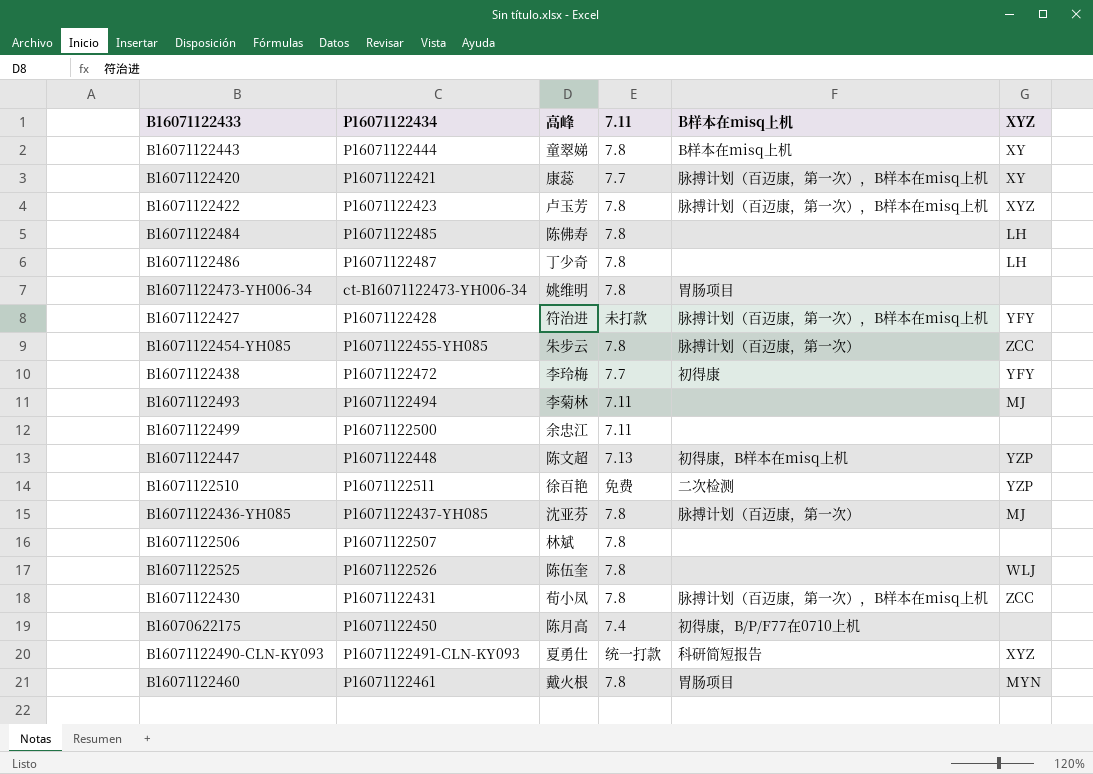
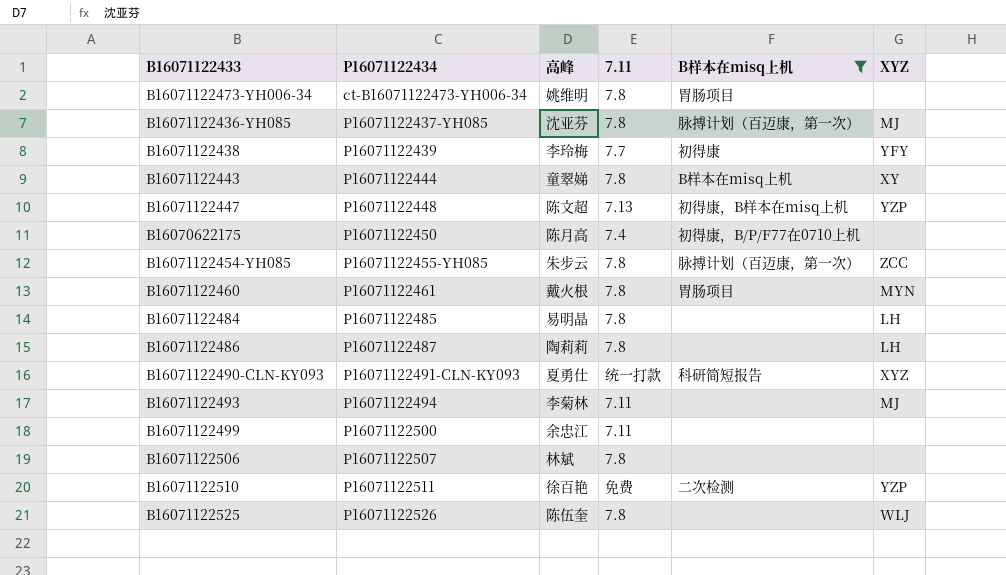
filter: none -> B样本在misq上机 != 脉搏计划（百迈康，第一次），B样本在misq上机
row order: none -> P16071122434 ascending
B16071122438 | P16071122434: P16071122472 -> P16071122439
B16071122484 | 高峰: 陈佛寿 -> 易明晶
B16071122486 | 高峰: 丁少奇 -> 陶莉莉

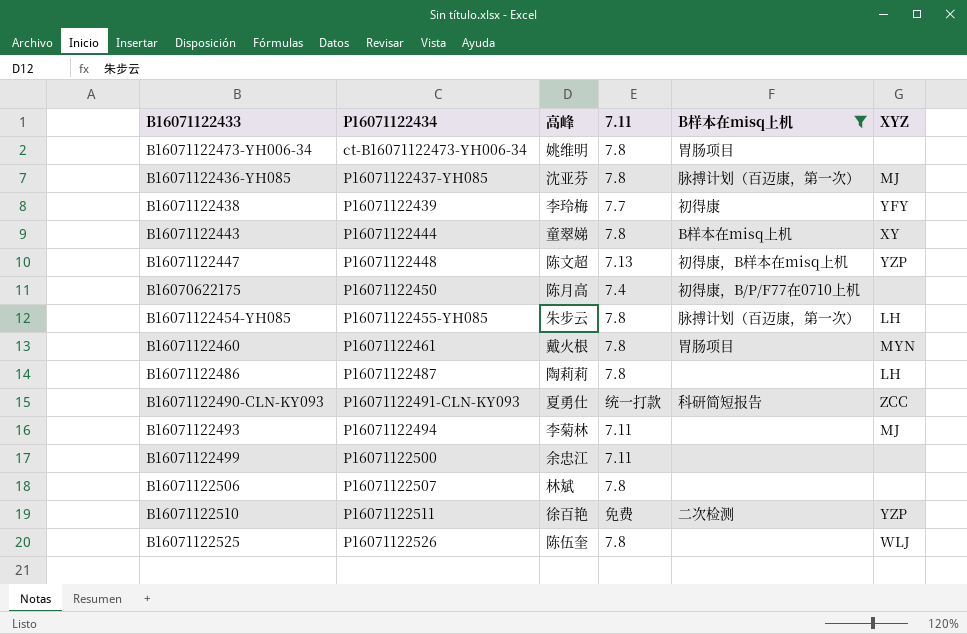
row B16071122484: P16071122485 | 易明晶 | 7.8 | none | LH -> none
B16071122454-YH085 | XYZ: ZCC -> LH
B16071122490-CLN-KY093 | XYZ: XYZ -> ZCC

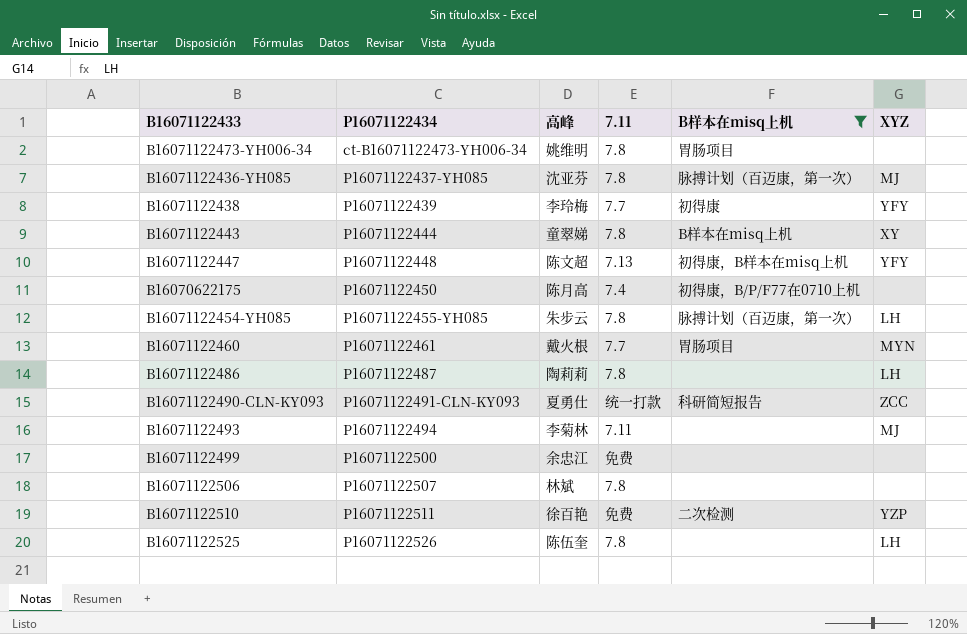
B16071122447 | XYZ: YZP -> YFY
B16071122460 | 7.11: 7.8 -> 7.7
B16071122499 | 7.11: 7.11 -> 免费
B16071122525 | XYZ: WLJ -> LH

